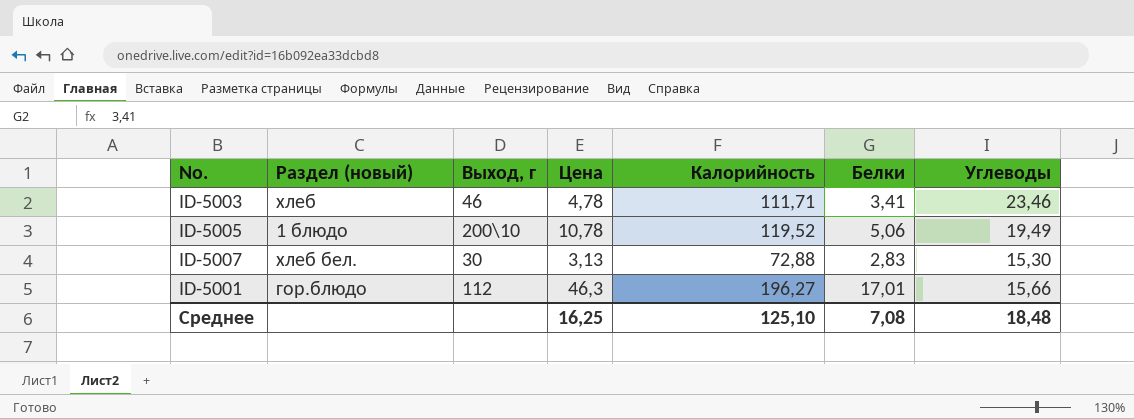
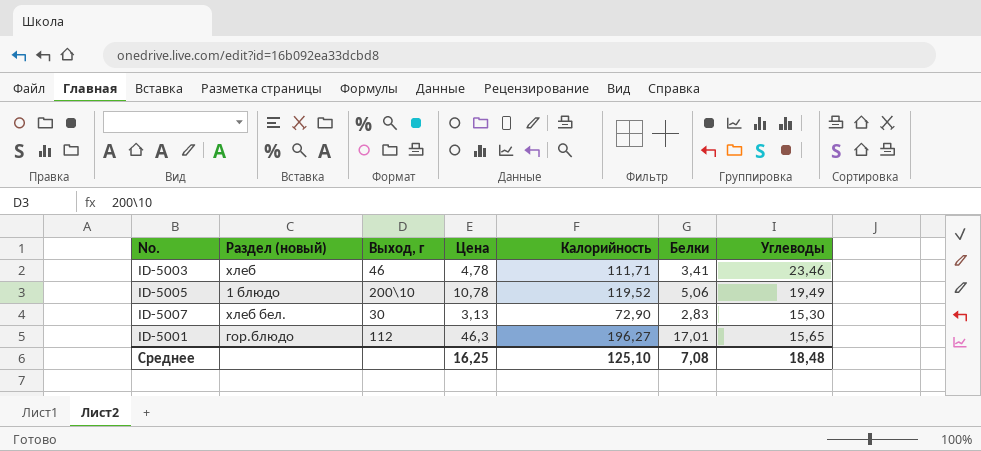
ID-5007 | Калорийность: 72,88 -> 72,90
ID-5001 | Углеводы: 15,66 -> 15,65

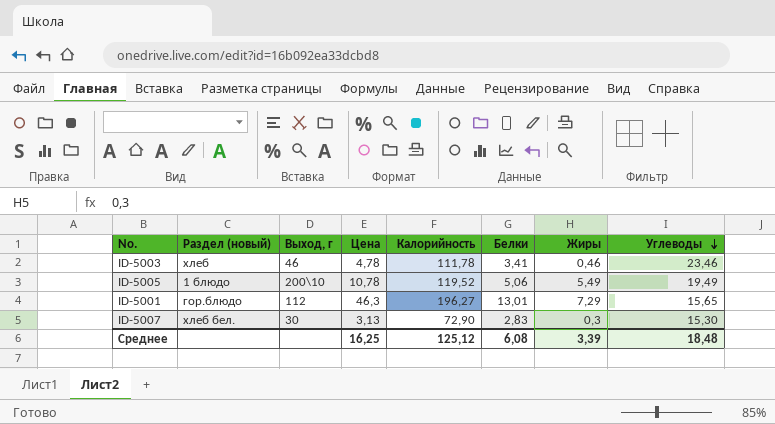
row order: none -> Углеводы descending
column Жиры | position: none -> 7
ID-5003 | Калорийность: 111,71 -> 111,78
ID-5001 | Белки: 17,01 -> 13,01
Среднее | Калорийность: 125,10 -> 125,12
Среднее | Белки: 7,08 -> 6,08

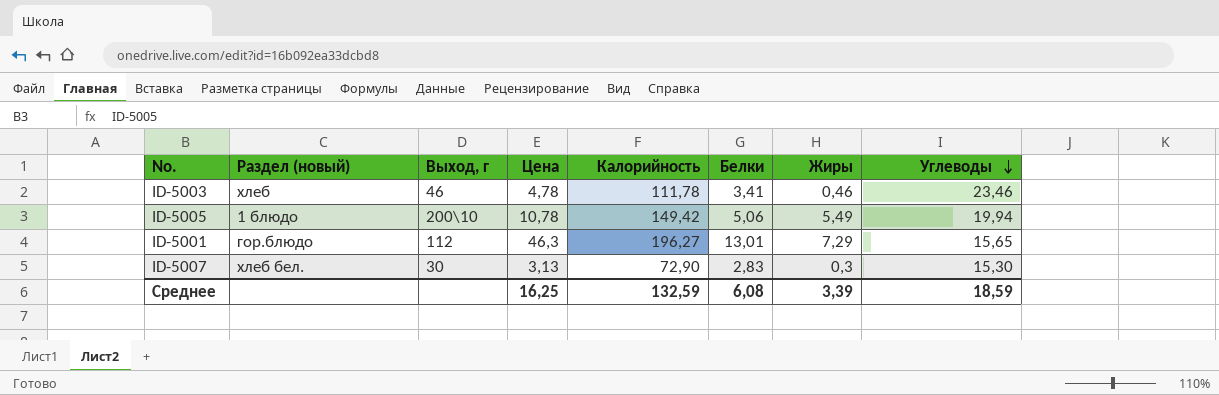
ID-5005 | Калорийность: 119,52 -> 149,42
ID-5005 | Углеводы: 19,49 -> 19,94
Среднее | Калорийность: 125,12 -> 132,59
Среднее | Углеводы: 18,48 -> 18,59

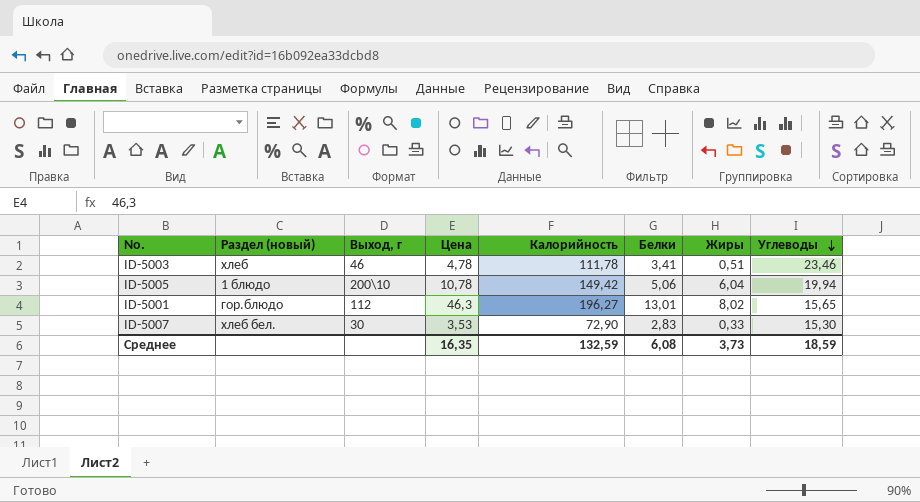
ID-5003 | Жиры: 0,46 -> 0,51
ID-5005 | Жиры: 5,49 -> 6,04
ID-5001 | Жиры: 7,29 -> 8,02
ID-5007 | Цена: 3,13 -> 3,53
ID-5007 | Жиры: 0,3 -> 0,33
Среднее | Цена: 16,25 -> 16,35
Среднее | Жиры: 3,39 -> 3,73

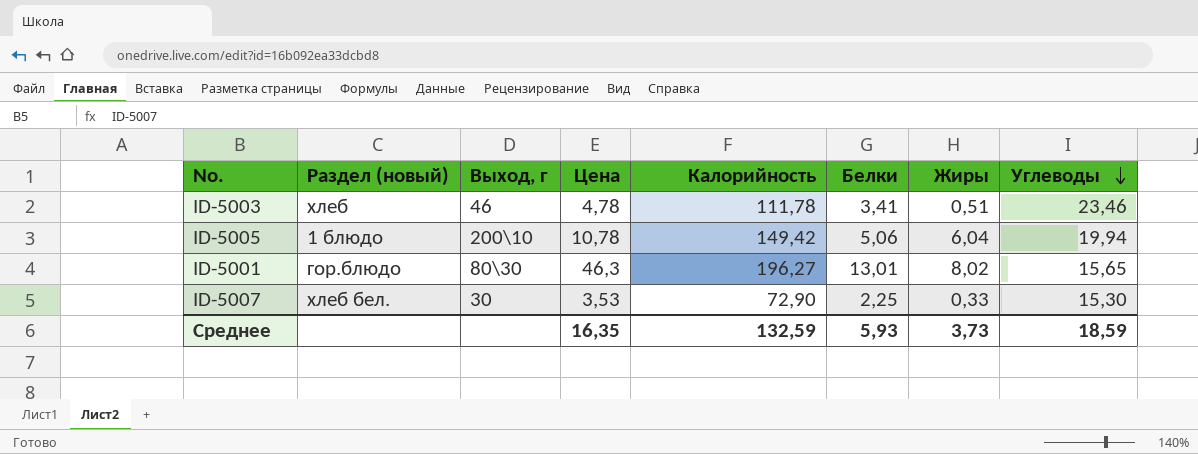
ID-5001 | Выход, г: 112 -> 80\30
ID-5007 | Белки: 2,83 -> 2,25
Среднее | Белки: 6,08 -> 5,93

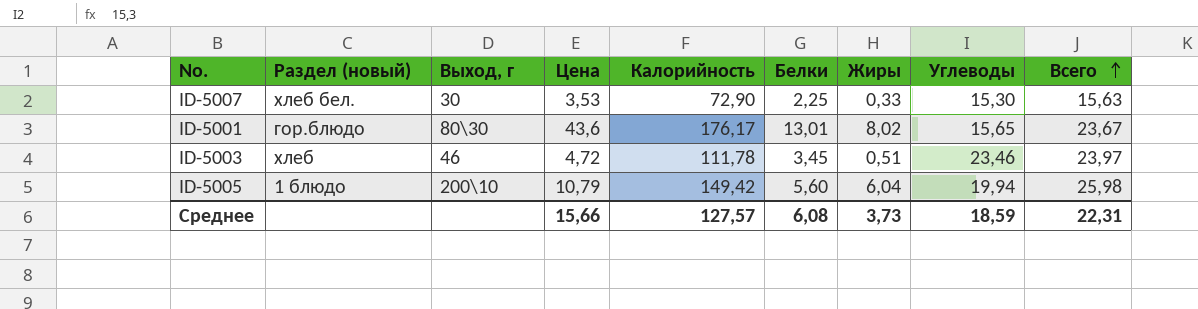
row order: Углеводы descending -> Всего ascending
column Всего | formula: none -> [Жиры] + [Углеводы]
ID-5001 | Цена: 46,3 -> 43,6
ID-5001 | Калорийность: 196,27 -> 176,17
ID-5003 | Цена: 4,78 -> 4,72
ID-5003 | Белки: 3,41 -> 3,45
ID-5005 | Цена: 10,78 -> 10,79
ID-5005 | Белки: 5,06 -> 5,60
Среднее | Цена: 16,35 -> 15,66
Среднее | Калорийность: 132,59 -> 127,57
Среднее | Белки: 5,93 -> 6,08

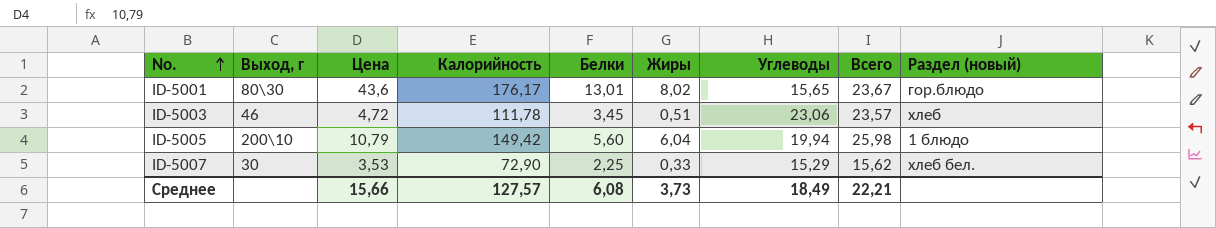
row order: Всего ascending -> No. ascending
column Раздел (новый) | position: 2 -> 9
ID-5003 | Углеводы: 23,46 -> 23,06
ID-5003 | Всего: 23,97 -> 23,57
ID-5007 | Углеводы: 15,30 -> 15,29
ID-5007 | Всего: 15,63 -> 15,62
Среднее | Углеводы: 18,59 -> 18,49
Среднее | Всего: 22,31 -> 22,21

